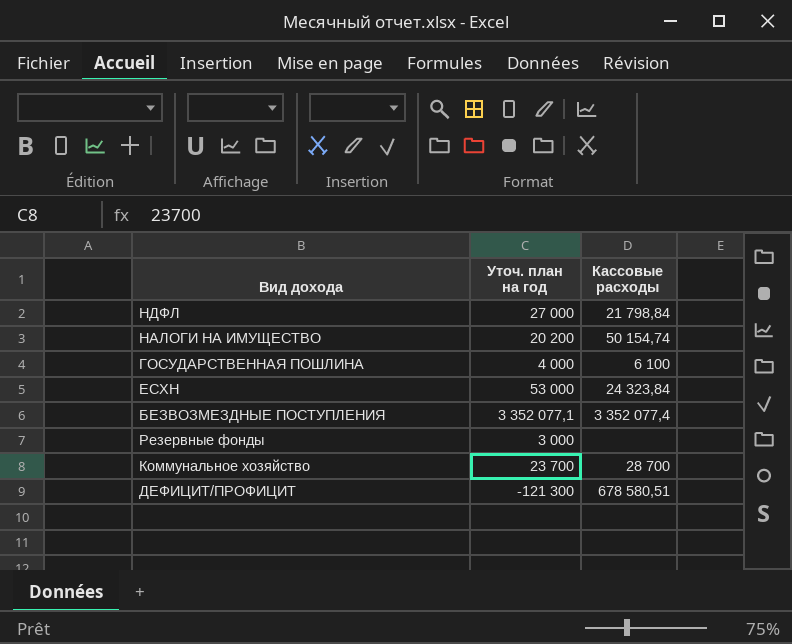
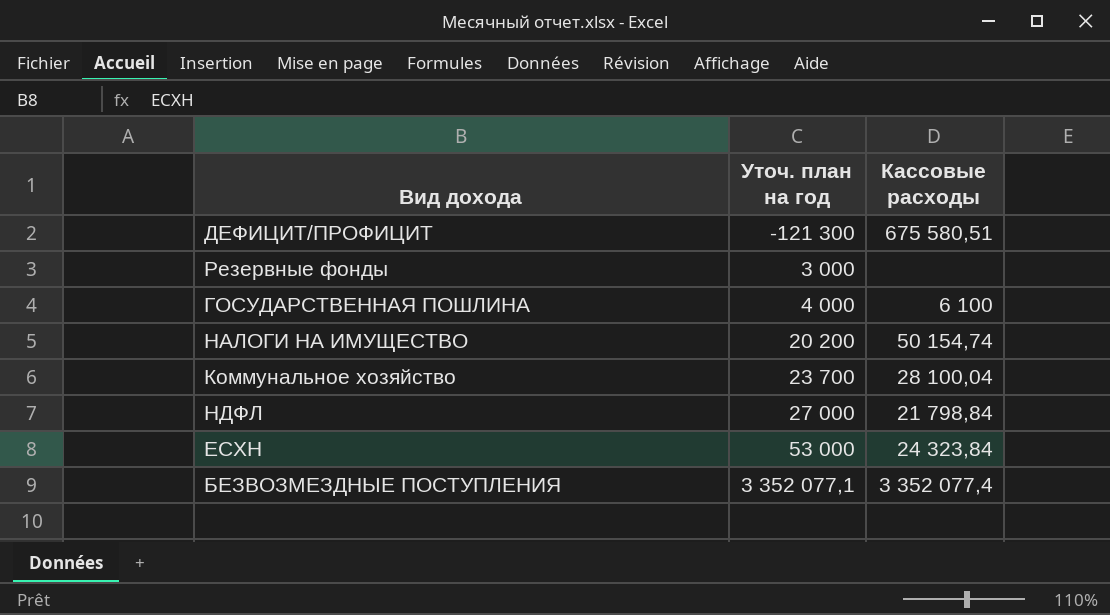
row order: none -> Уточ. план на год ascending
ДЕФИЦИТ/ПРОФИЦИТ | Кассовые расходы: 678 580,51 -> 675 580,51
Коммунальное хозяйство | Кассовые расходы: 28 700 -> 28 100,04

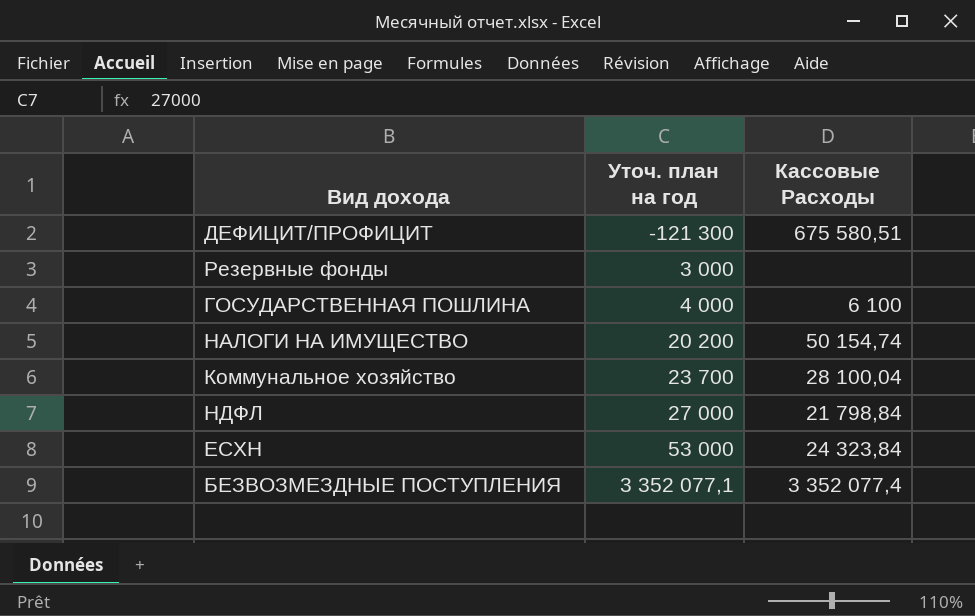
column name: Кассовые расходы -> Кассовые Расходы

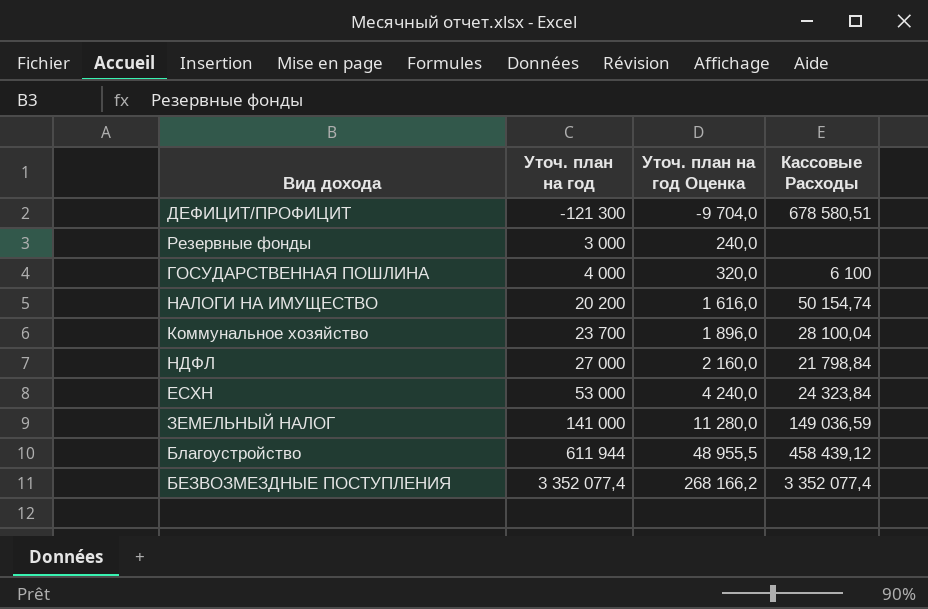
column Уточ. план на год Оценка | formula: none -> [Уточ. план на год] * 0,08
ДЕФИЦИТ/ПРОФИЦИТ | Кассовые Расходы: 675 580,51 -> 678 580,51
row ЗЕМЕЛЬНЫЙ НАЛОГ: none -> 141 000 | 11 280,0 | 149 036,59
row Благоустройство: none -> 611 944 | 48 955,5 | 458 439,12
БЕЗВОЗМЕЗДНЫЕ ПОСТУПЛЕНИЯ | Уточ. план на год: 3 352 077,1 -> 3 352 077,4

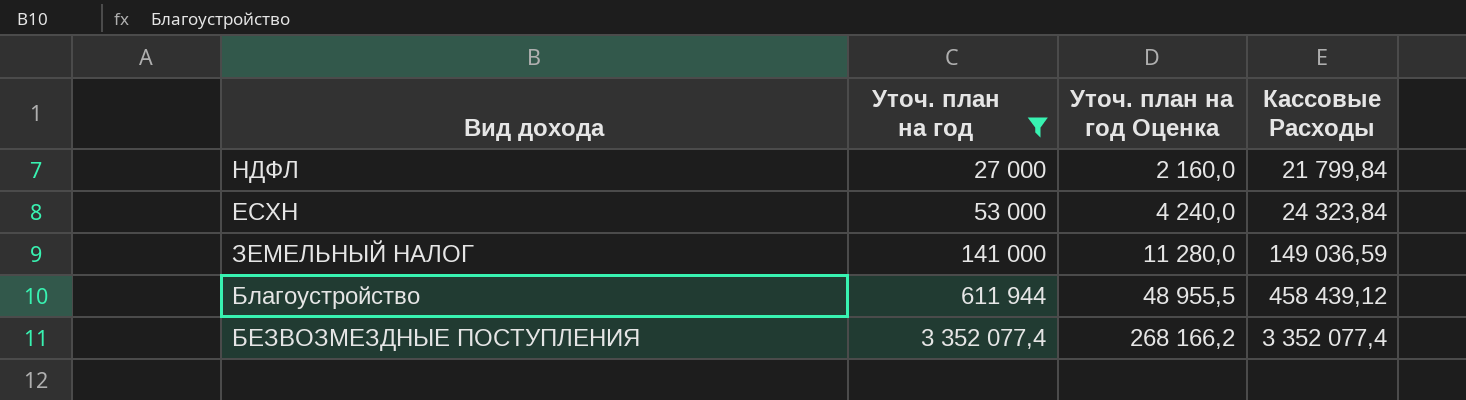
filter: none -> Уточ. план на год >= 27 000
НДФЛ | Кассовые Расходы: 21 798,84 -> 21 799,84

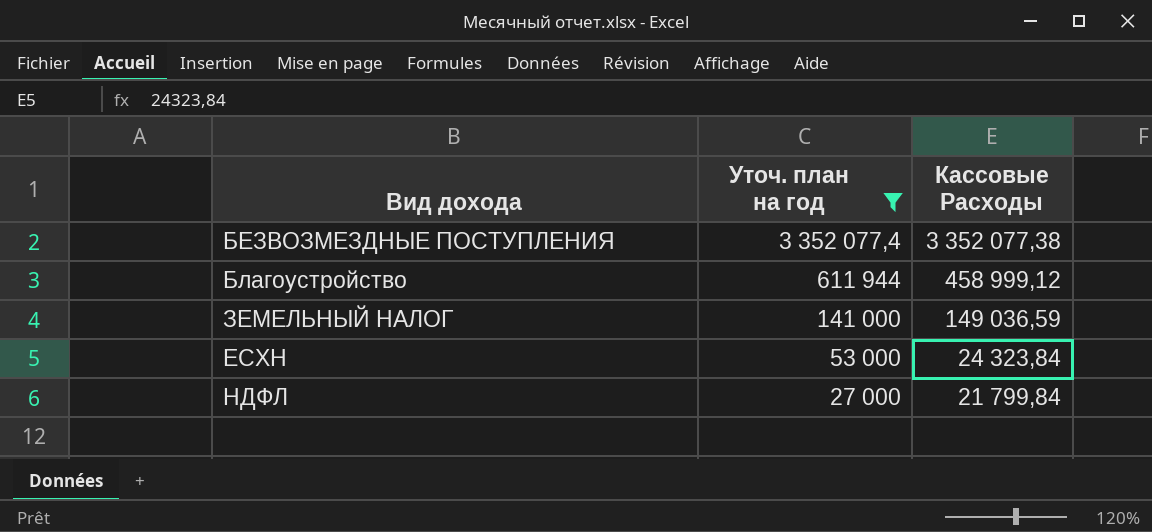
row order: Уточ. план на год ascending -> Уточ. план на год descending
column Уточ. план на год Оценка | formula: [Уточ. план на год] * 0,08 -> none
БЕЗВОЗМЕЗДНЫЕ ПОСТУПЛЕНИЯ | Кассовые Расходы: 3 352 077,4 -> 3 352 077,38
Благоустройство | Кассовые Расходы: 458 439,12 -> 458 999,12

